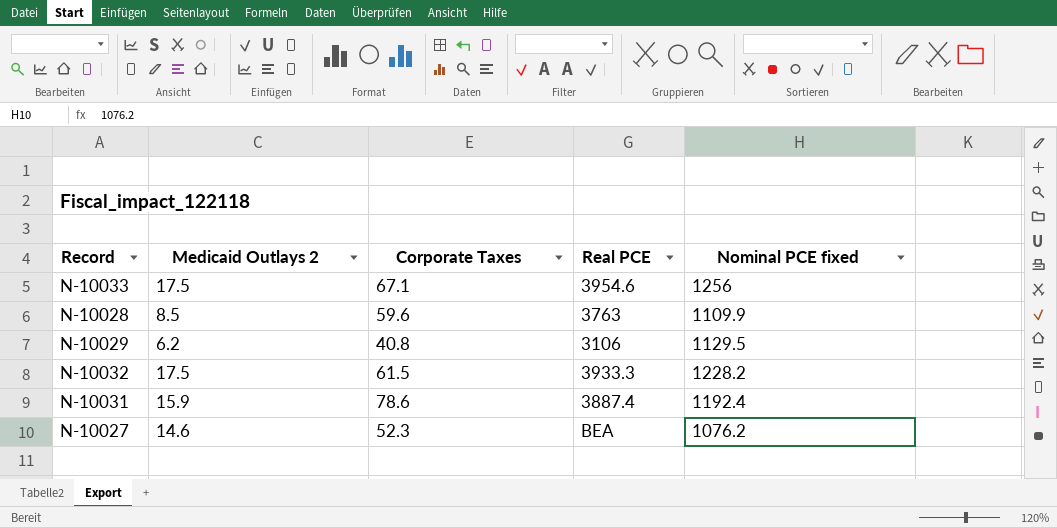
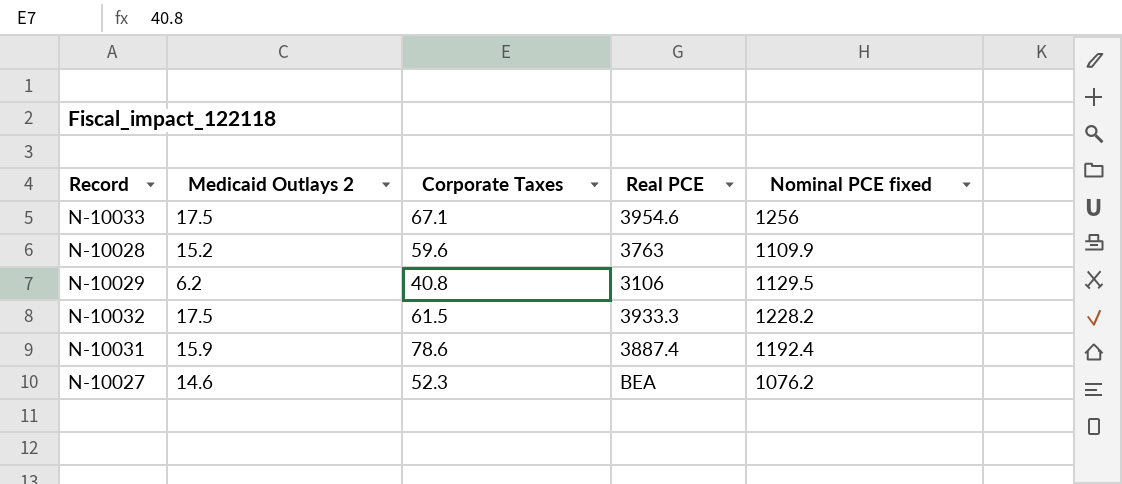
N-10028 | Medicaid Outlays 2: 8.5 -> 15.2

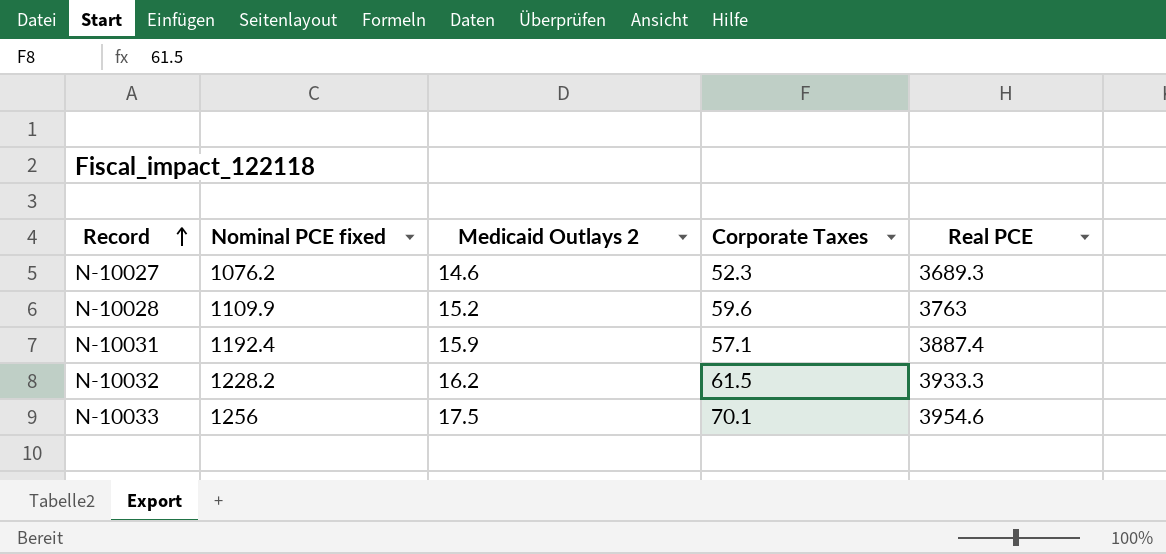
row order: none -> Record ascending
column Nominal PCE fixed | position: 5 -> 2
row N-10029: 6.2 | 40.8 | 3106 | 1129.5 -> none
N-10027 | Real PCE: BEA -> 3689.3
N-10031 | Corporate Taxes: 78.6 -> 57.1
N-10032 | Medicaid Outlays 2: 17.5 -> 16.2
N-10033 | Corporate Taxes: 67.1 -> 70.1

